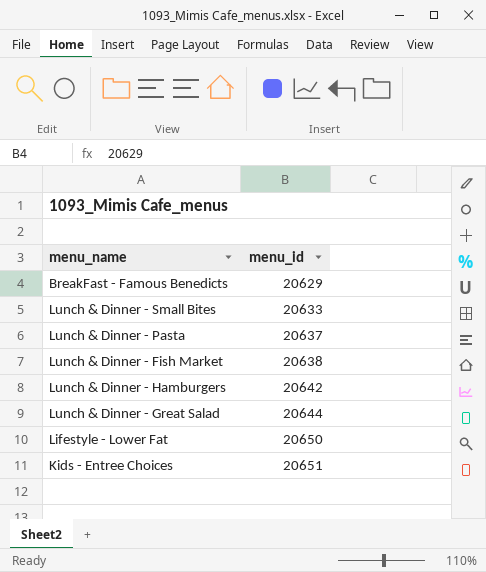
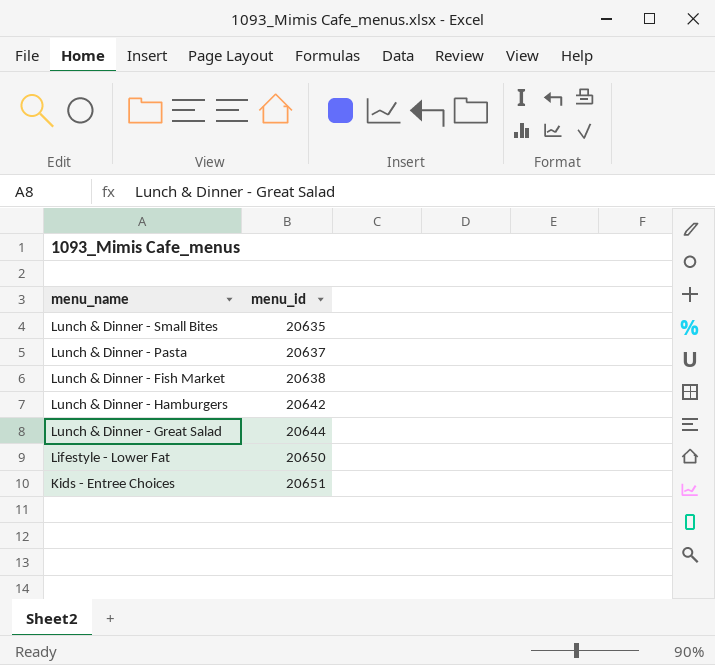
row BreakFast - Famous Benedicts: 20629 -> none
Lunch & Dinner - Small Bites | menu_id: 20633 -> 20635

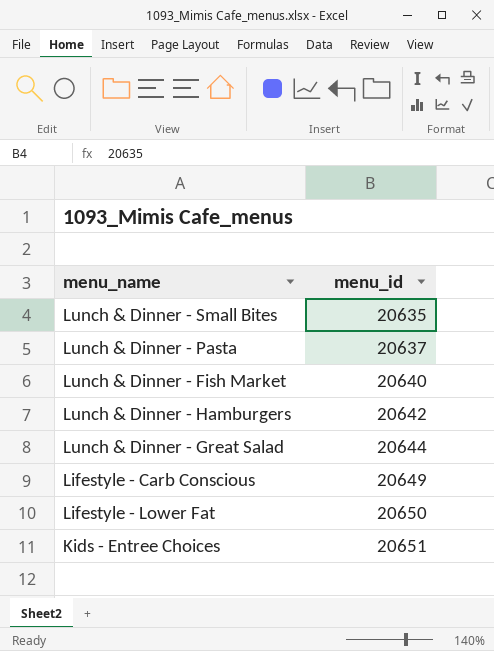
Lunch & Dinner - Fish Market | menu_id: 20638 -> 20640
row Lifestyle - Carb Conscious: none -> 20649

